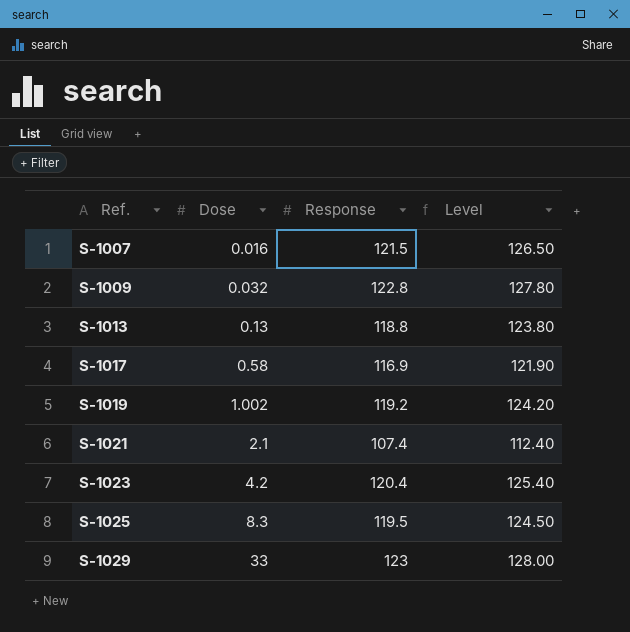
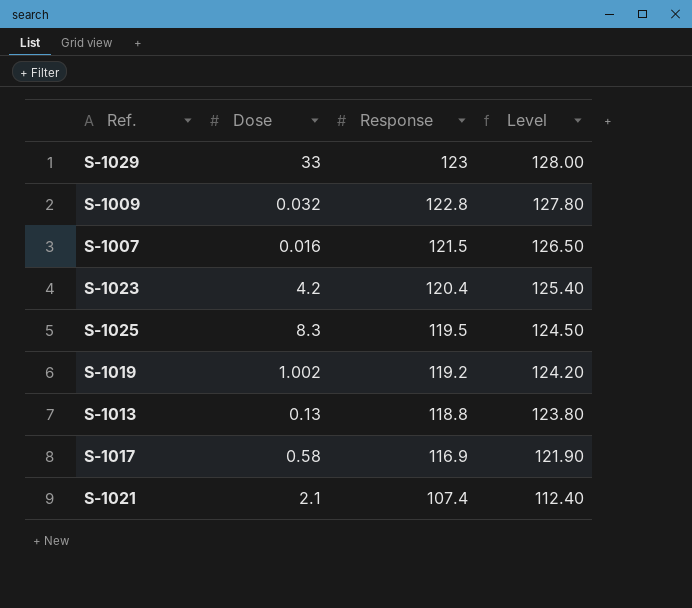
row order: Ref. ascending -> Response descending

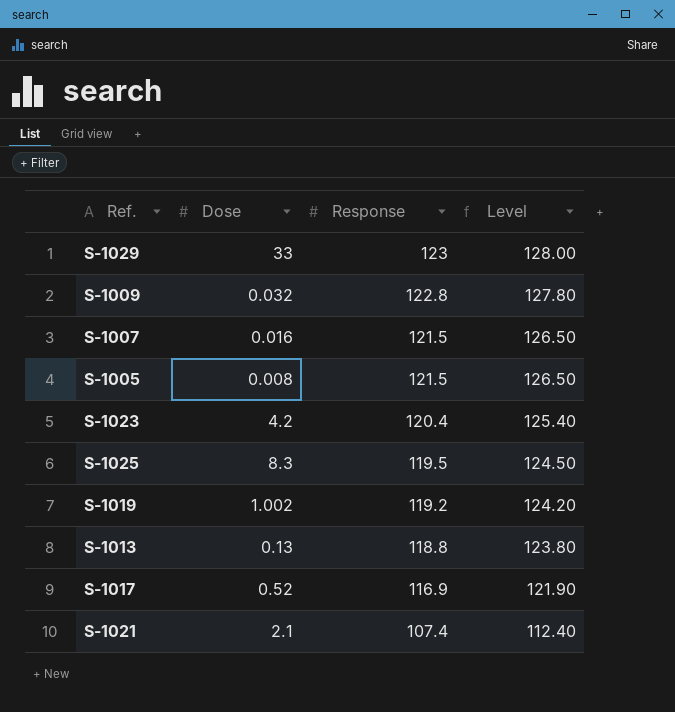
row S-1005: none -> 0.008 | 121.5 | 126.50
S-1017 | Dose: 0.58 -> 0.52

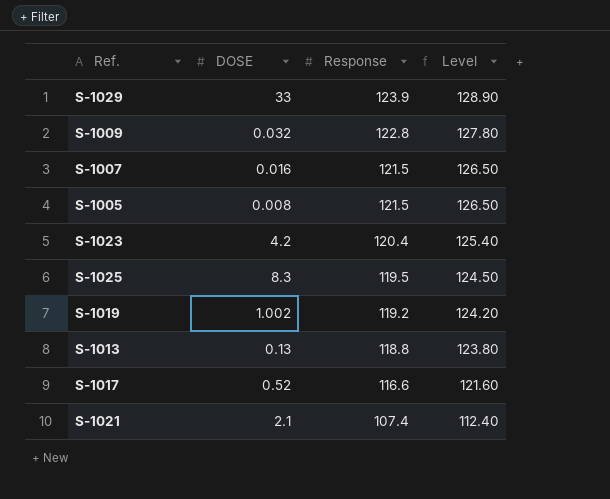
column name: Dose -> DOSE
S-1029 | Response: 123 -> 123.9
S-1029 | Level: 128.00 -> 128.90
S-1017 | Response: 116.9 -> 116.6
S-1017 | Level: 121.90 -> 121.60

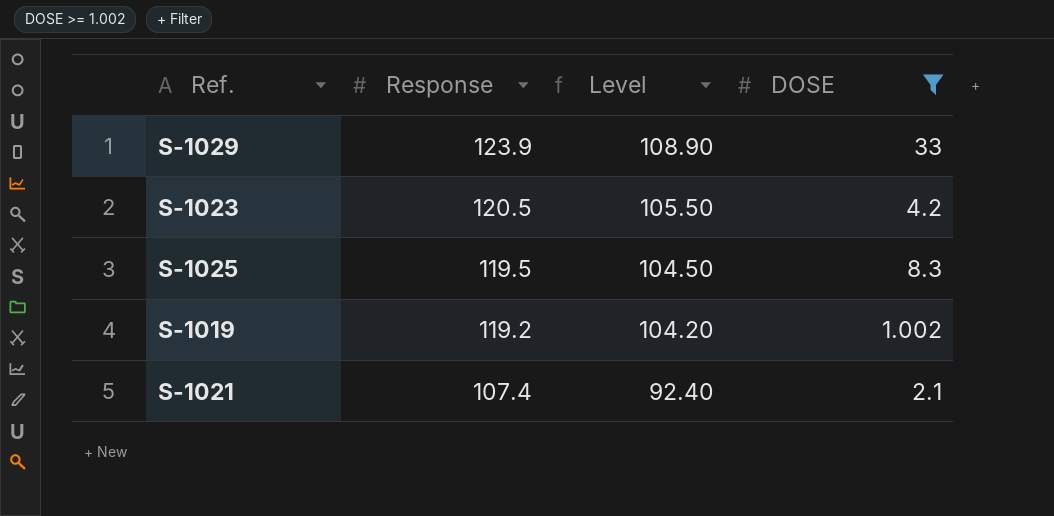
filter: none -> DOSE >= 1.002
column Level | formula: [Response] + 5 -> [Response] - 15
column DOSE | position: 2 -> 4
S-1023 | Response: 120.4 -> 120.5

